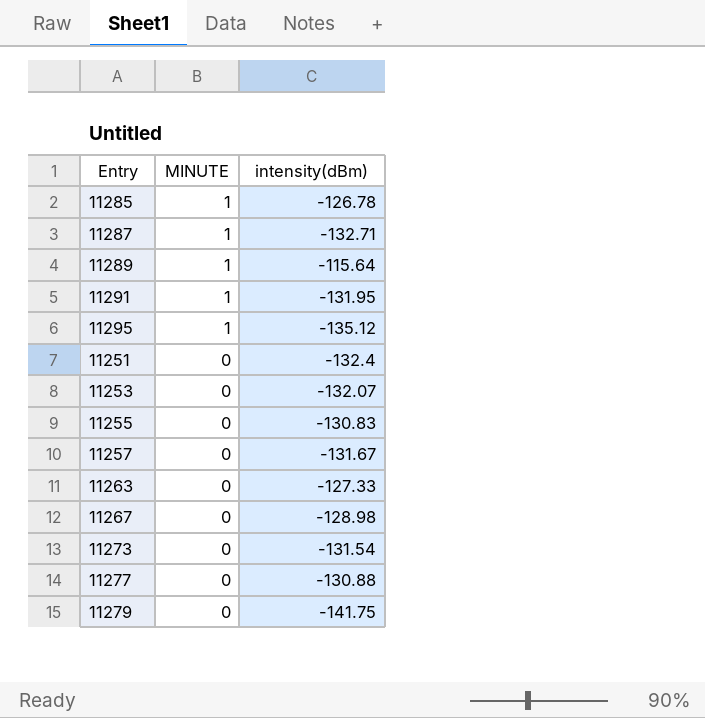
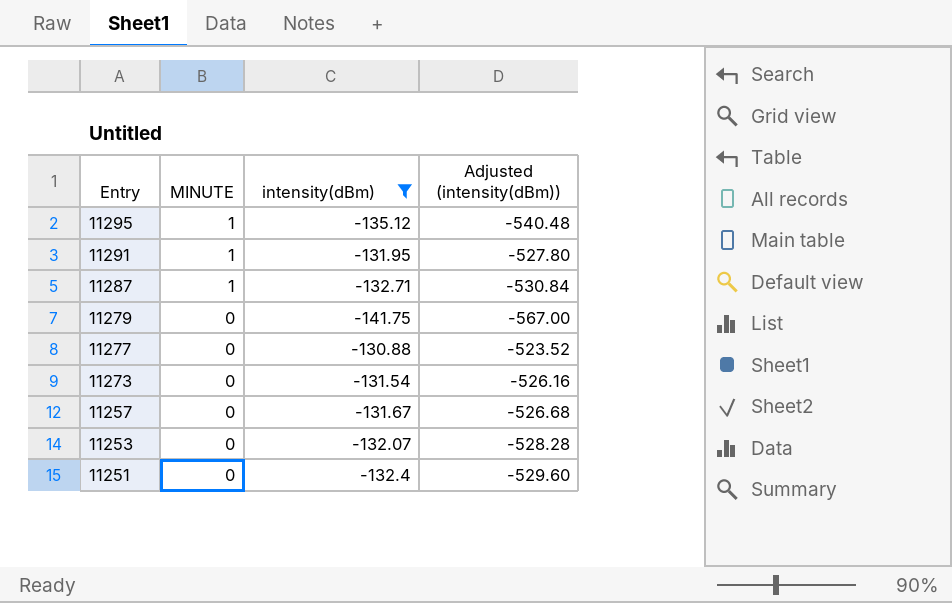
filter: none -> intensity(dBm) <= -130.88
row order: MINUTE descending -> Entry descending
column Adjusted (intensity(dBm)) | formula: none -> [intensity(dBm)] * 4

